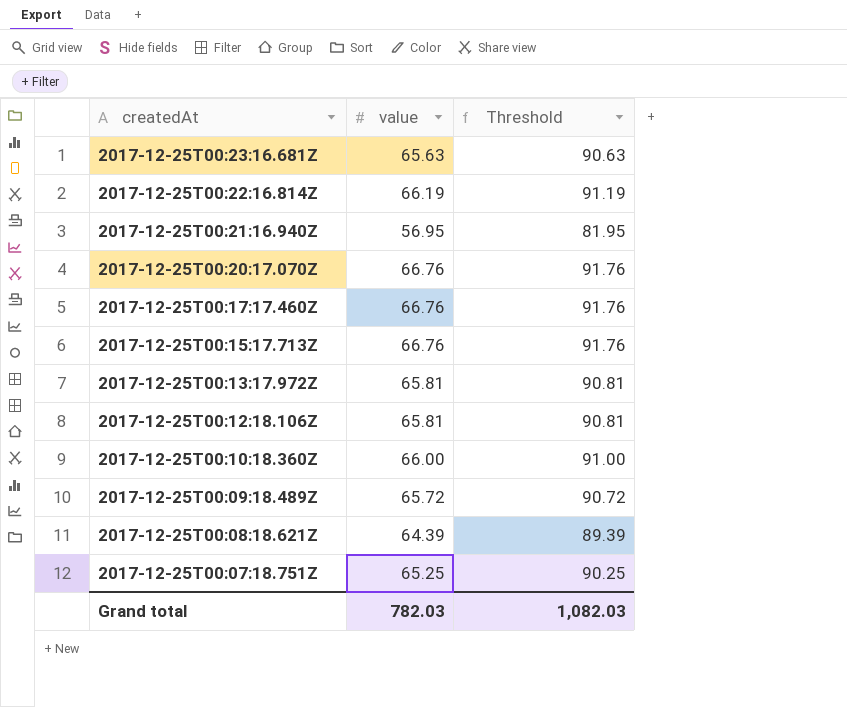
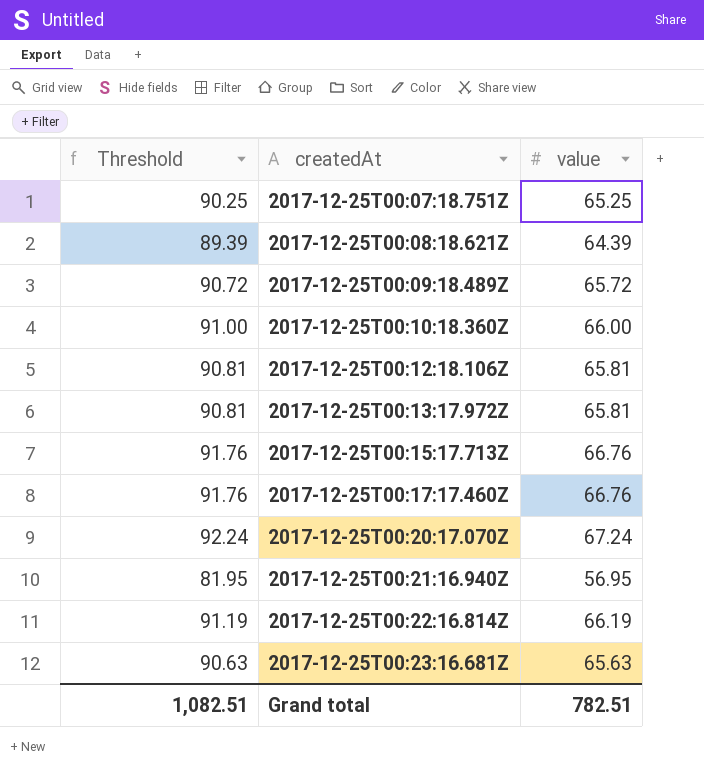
row order: createdAt descending -> createdAt ascending
column Threshold | position: 3 -> 1
2017-12-25T00:20:17.070Z | Threshold: 91.76 -> 92.24
2017-12-25T00:20:17.070Z | value: 66.76 -> 67.24
Grand total | Threshold: 1,082.03 -> 1,082.51
Grand total | value: 782.03 -> 782.51

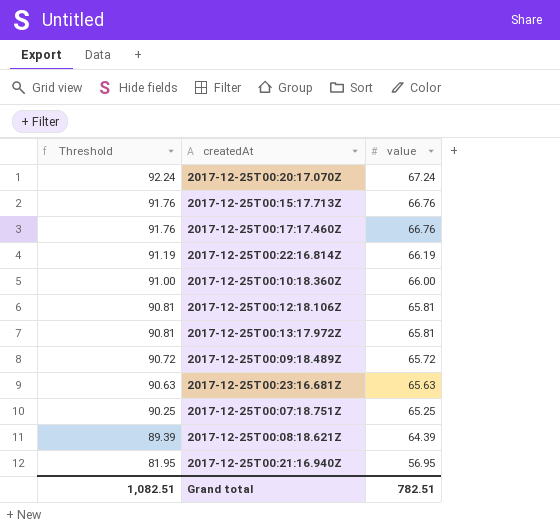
row order: createdAt ascending -> Threshold descending

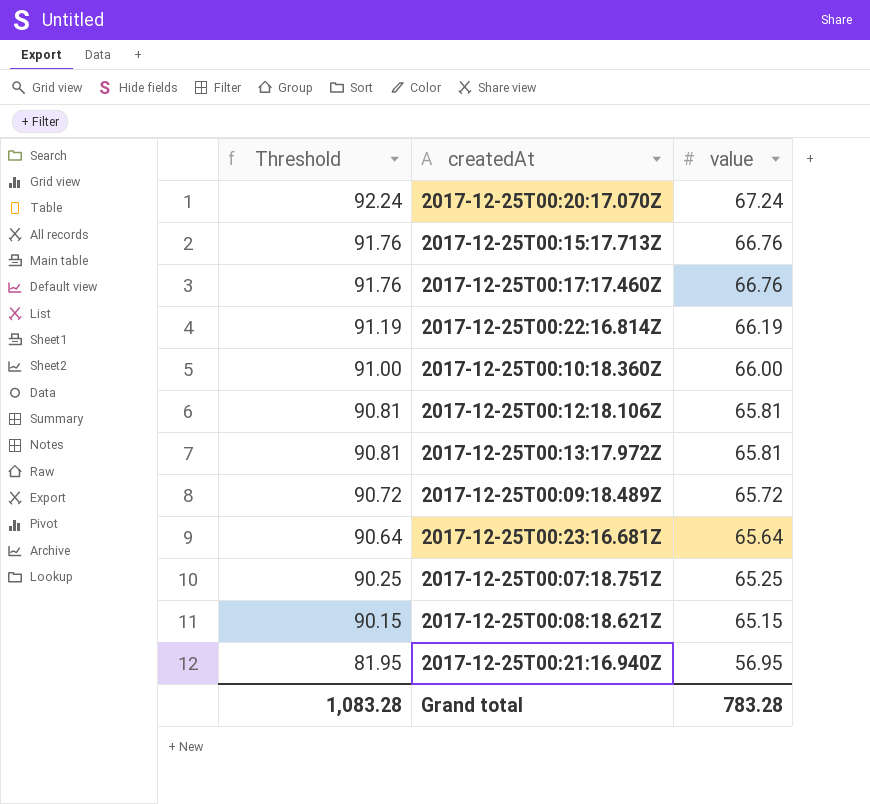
2017-12-25T00:23:16.681Z | Threshold: 90.63 -> 90.64
2017-12-25T00:23:16.681Z | value: 65.63 -> 65.64
2017-12-25T00:08:18.621Z | Threshold: 89.39 -> 90.15
2017-12-25T00:08:18.621Z | value: 64.39 -> 65.15
Grand total | Threshold: 1,082.51 -> 1,083.28
Grand total | value: 782.51 -> 783.28

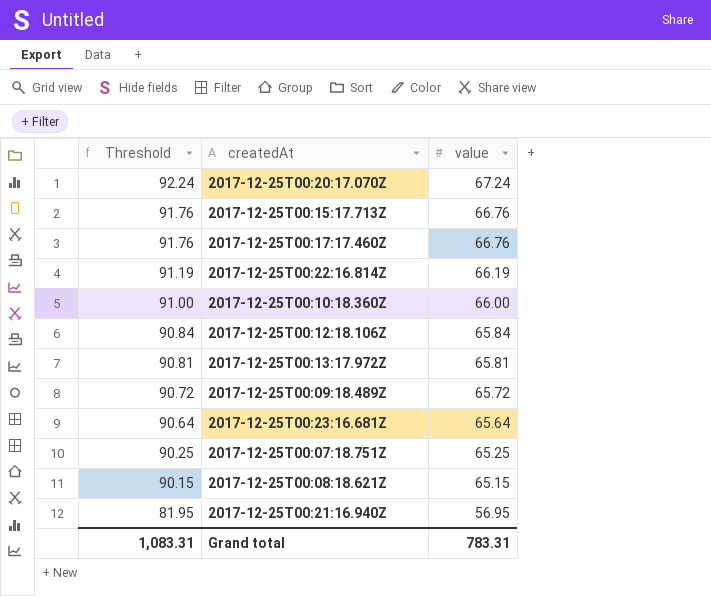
2017-12-25T00:12:18.106Z | Threshold: 90.81 -> 90.84
2017-12-25T00:12:18.106Z | value: 65.81 -> 65.84
Grand total | Threshold: 1,083.28 -> 1,083.31
Grand total | value: 783.28 -> 783.31

